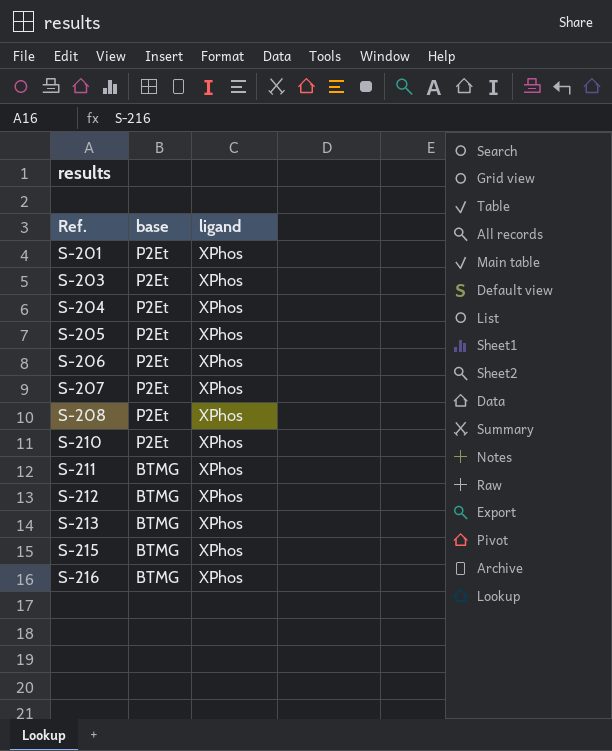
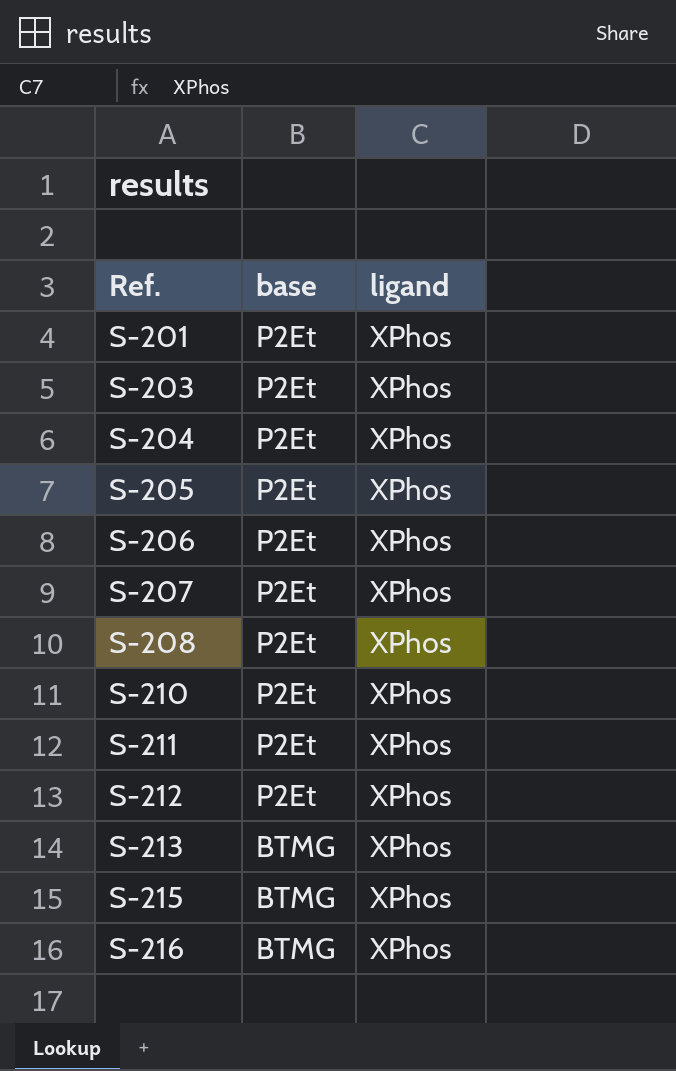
S-211 | base: BTMG -> P2Et
S-212 | base: BTMG -> P2Et

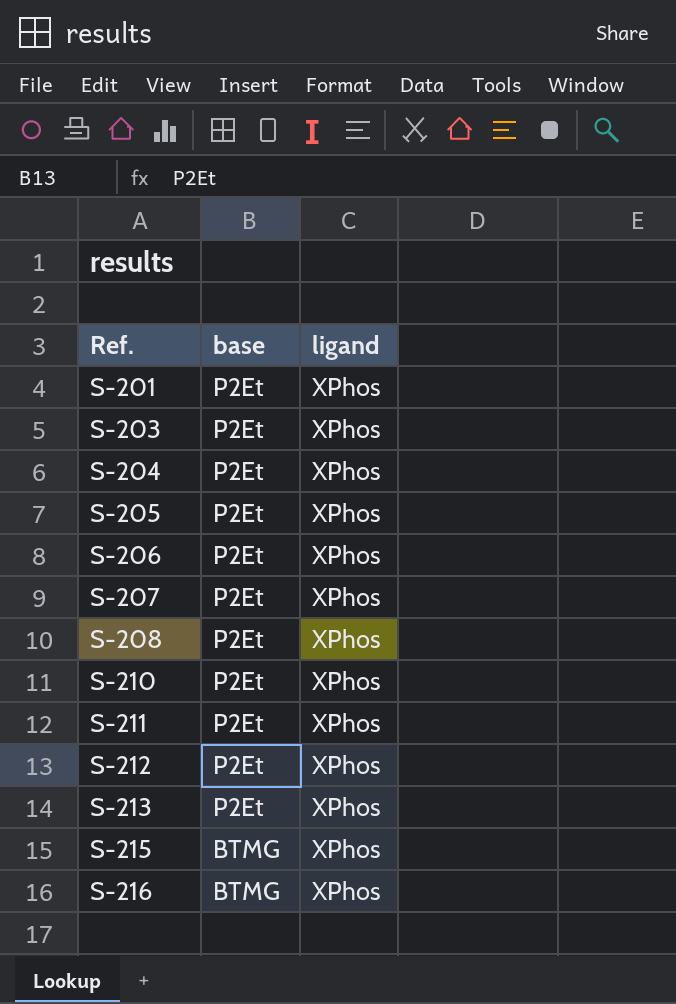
S-213 | base: BTMG -> P2Et

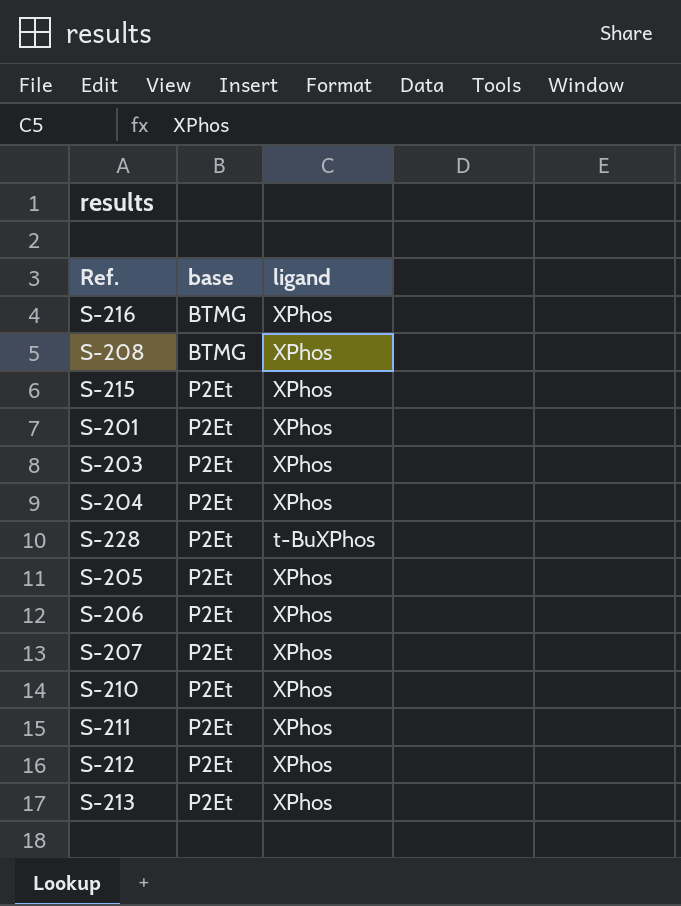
row order: Ref. ascending -> base ascending
S-208 | base: P2Et -> BTMG
S-215 | base: BTMG -> P2Et
row S-228: none -> P2Et | t-BuXPhos

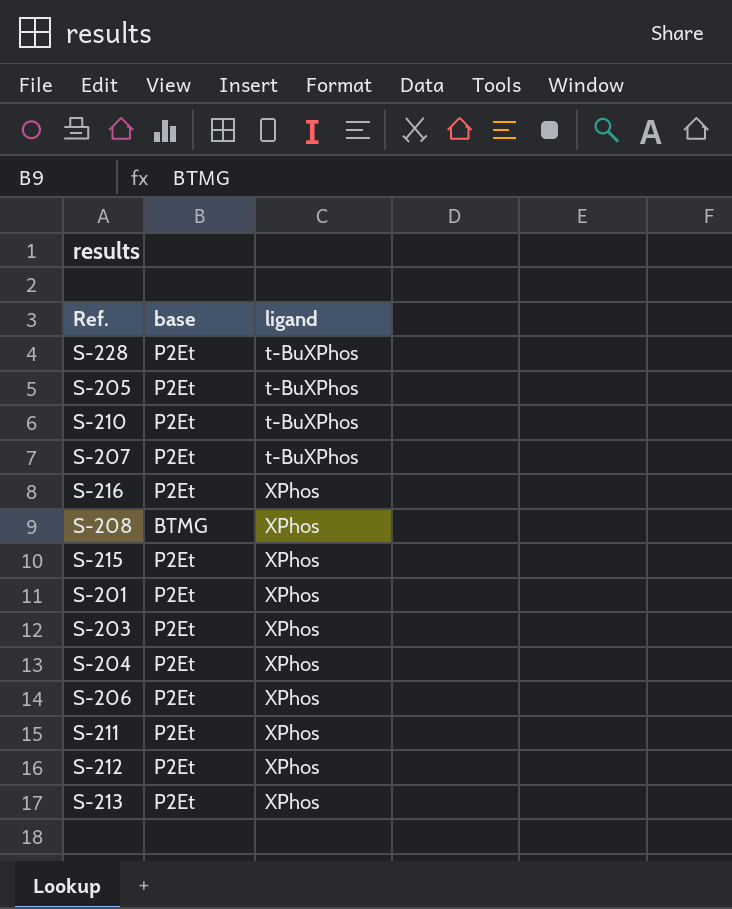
row order: base ascending -> ligand ascending
S-205 | ligand: XPhos -> t-BuXPhos
S-210 | ligand: XPhos -> t-BuXPhos
S-207 | ligand: XPhos -> t-BuXPhos
S-216 | base: BTMG -> P2Et

